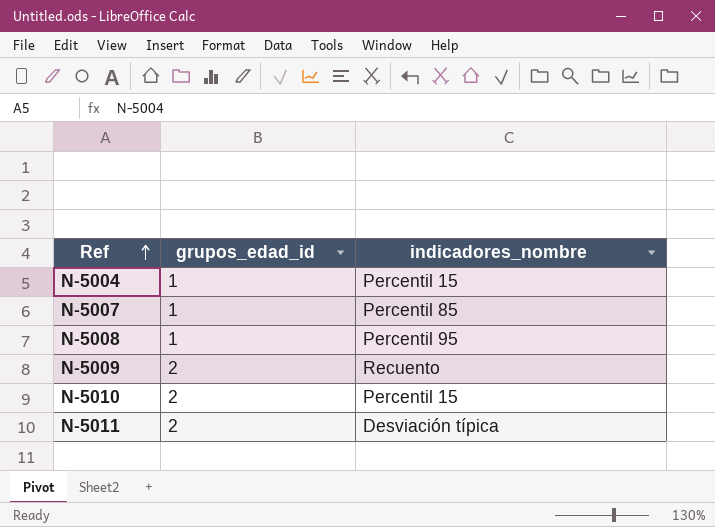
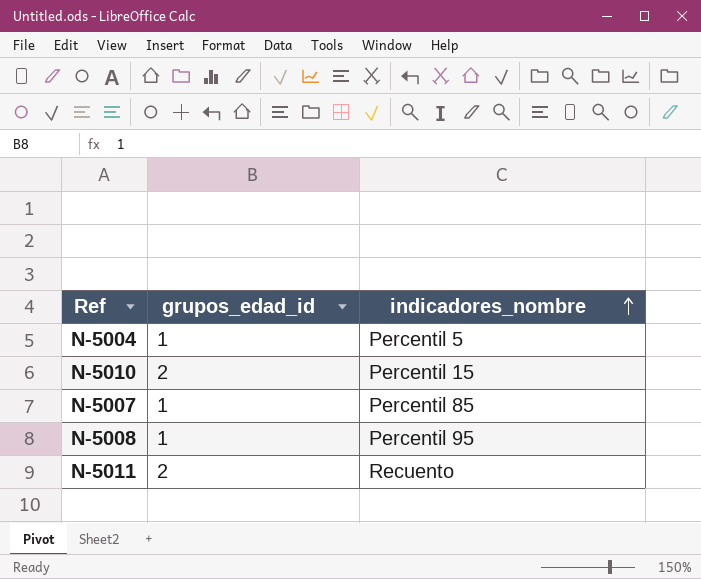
row order: Ref ascending -> indicadores_nombre ascending
row N-5009: 2 | Recuento -> none
N-5004 | indicadores_nombre: Percentil 15 -> Percentil 5
N-5011 | indicadores_nombre: Desviación típica -> Recuento

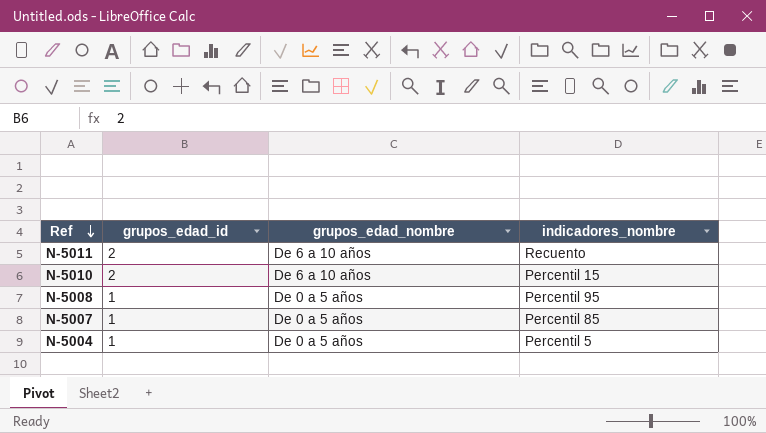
row order: indicadores_nombre ascending -> Ref descending
column grupos_edad_nombre | position: none -> 3

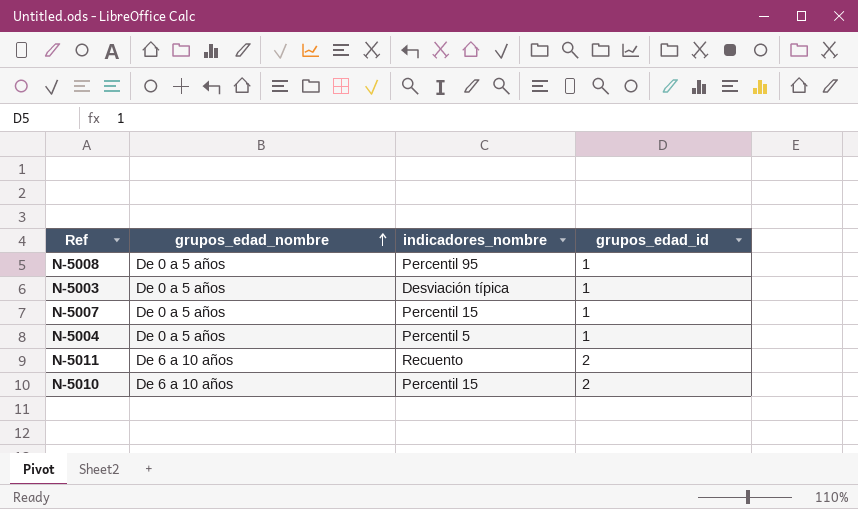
row order: Ref descending -> grupos_edad_nombre ascending
column grupos_edad_id | position: 2 -> 4
row N-5003: none -> De 0 a 5 años | Desviación típica | 1
N-5007 | indicadores_nombre: Percentil 85 -> Percentil 15

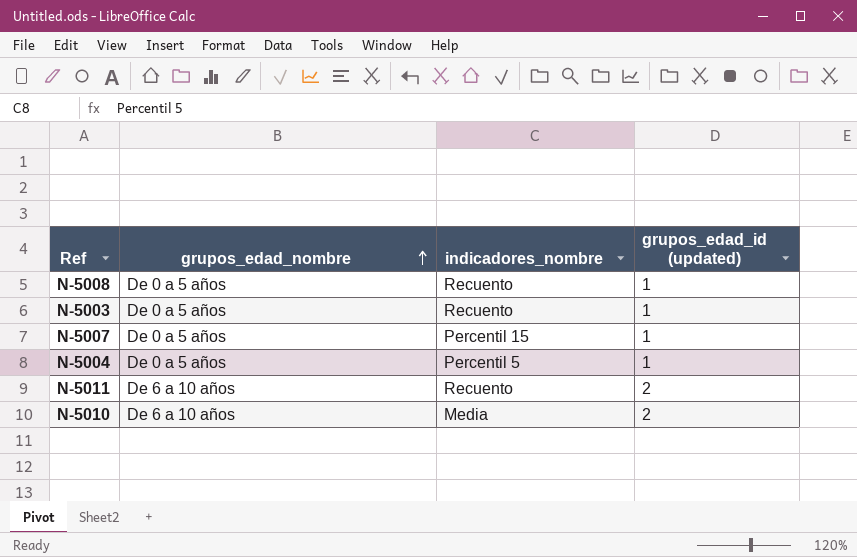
column name: grupos_edad_id -> grupos_edad_id (updated)
N-5008 | indicadores_nombre: Percentil 95 -> Recuento
N-5003 | indicadores_nombre: Desviación típica -> Recuento
N-5010 | indicadores_nombre: Percentil 15 -> Media

